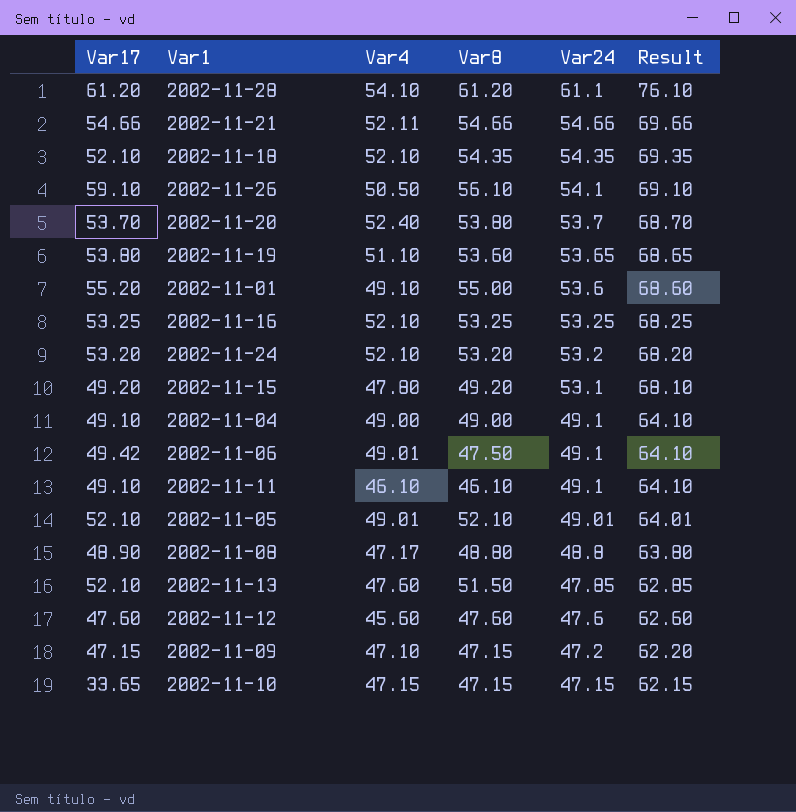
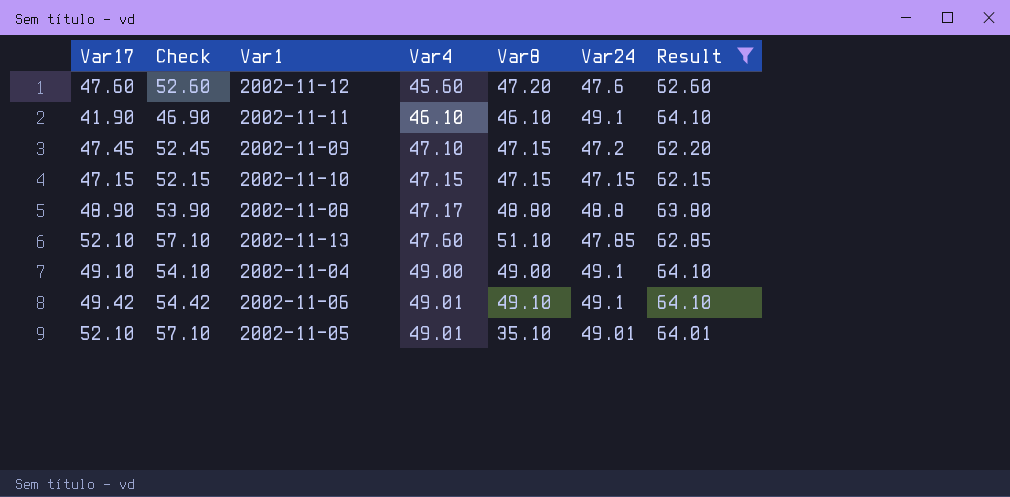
filter: none -> Result <= 64.10
row order: Var24 descending -> Var4 ascending
column Check | formula: none -> [Var17] + 5
2002-11-12 | Var8: 47.60 -> 47.20
2002-11-11 | Var17: 49.10 -> 41.90
2002-11-09 | Var17: 47.15 -> 47.45
2002-11-10 | Var17: 33.65 -> 47.15
2002-11-13 | Var8: 51.50 -> 51.10
2002-11-06 | Var8: 47.50 -> 49.10
2002-11-05 | Var8: 52.10 -> 35.10

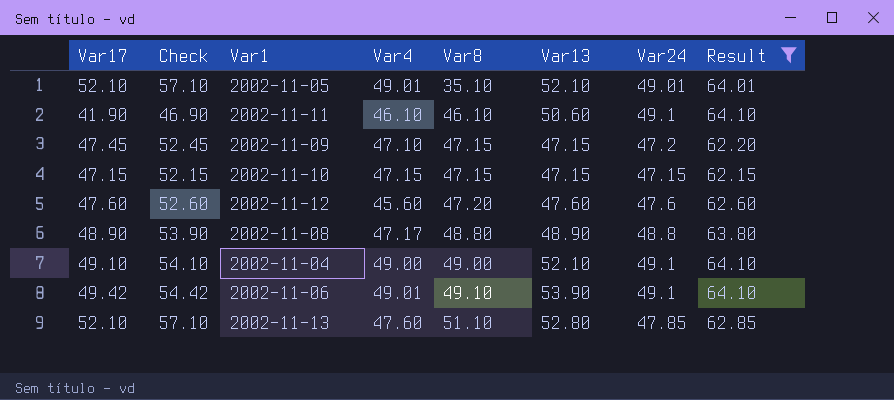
row order: Var4 ascending -> Var8 ascending
column Var13 | position: none -> 6

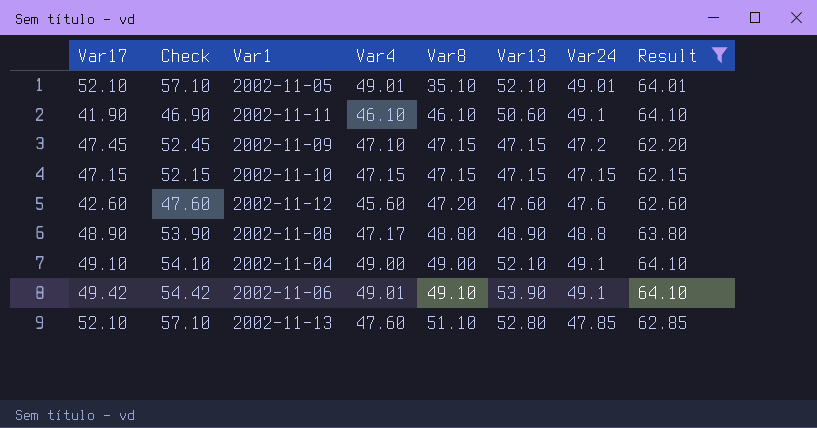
2002-11-12 | Var17: 47.60 -> 42.60
2002-11-12 | Check: 52.60 -> 47.60

